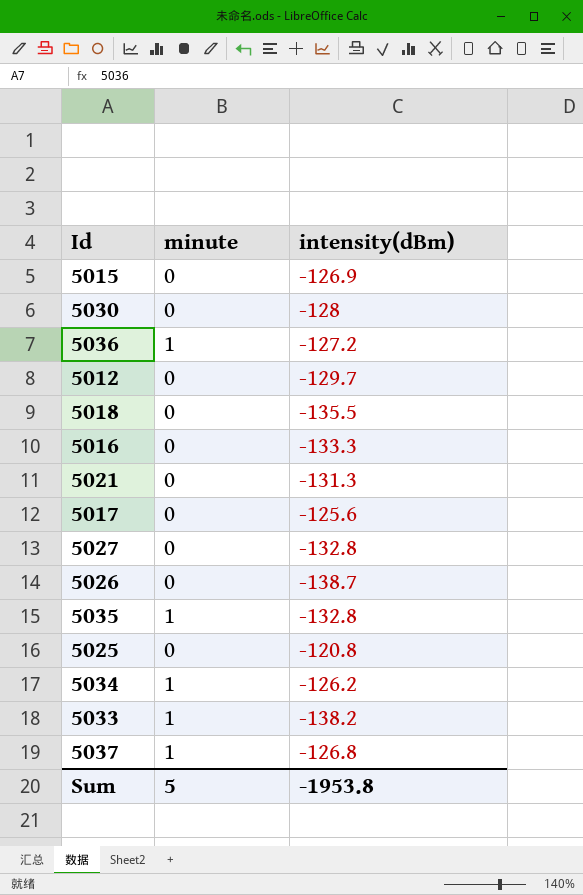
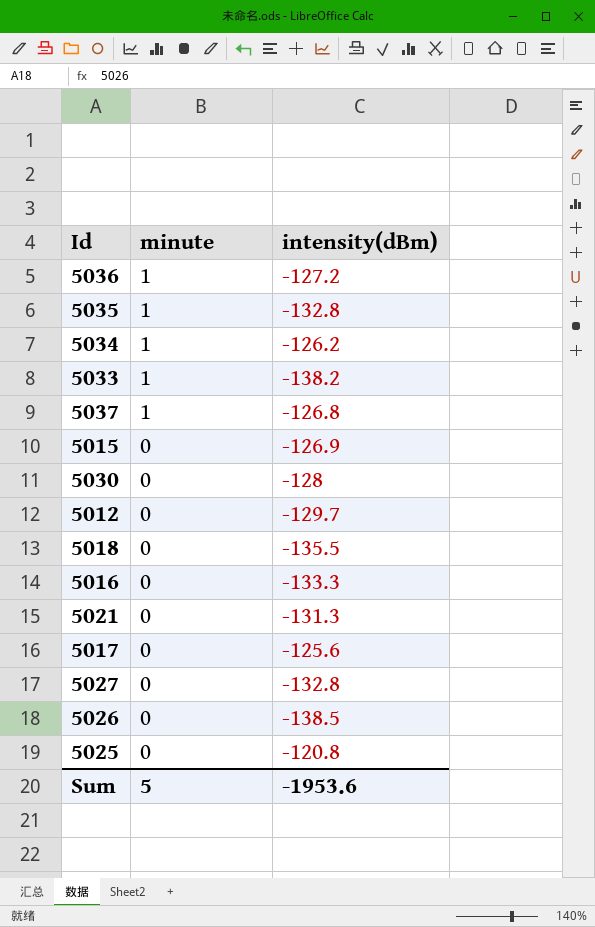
row order: none -> minute descending
5026 | intensity(dBm): -138.7 -> -138.5
Sum | intensity(dBm): -1953.8 -> -1953.6

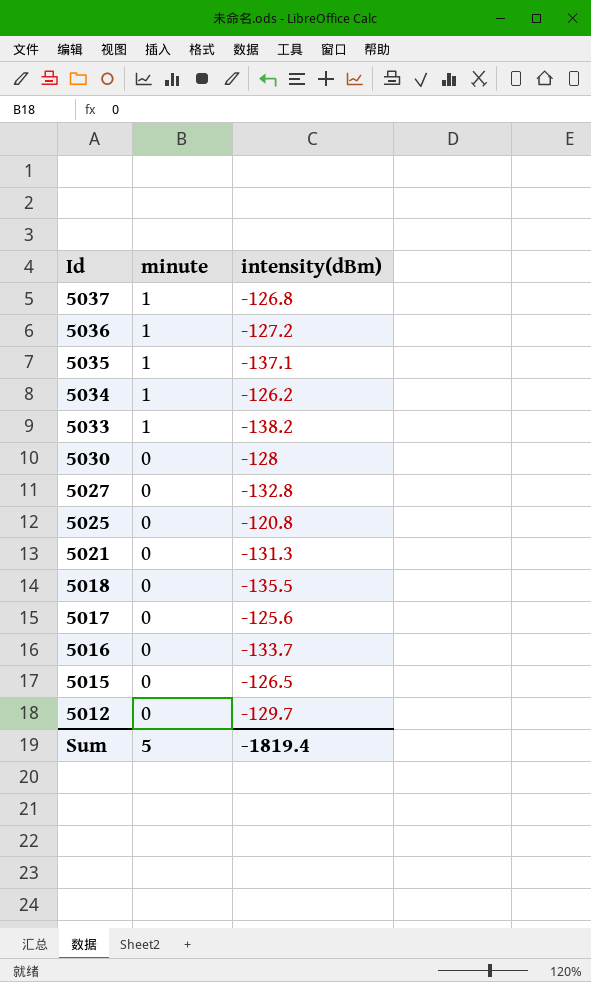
row order: minute descending -> Id descending
row 5026: 0 | -138.5 -> none
5035 | intensity(dBm): -132.8 -> -137.1
5016 | intensity(dBm): -133.3 -> -133.7
5015 | intensity(dBm): -126.9 -> -126.5
Sum | intensity(dBm): -1953.6 -> -1819.4

